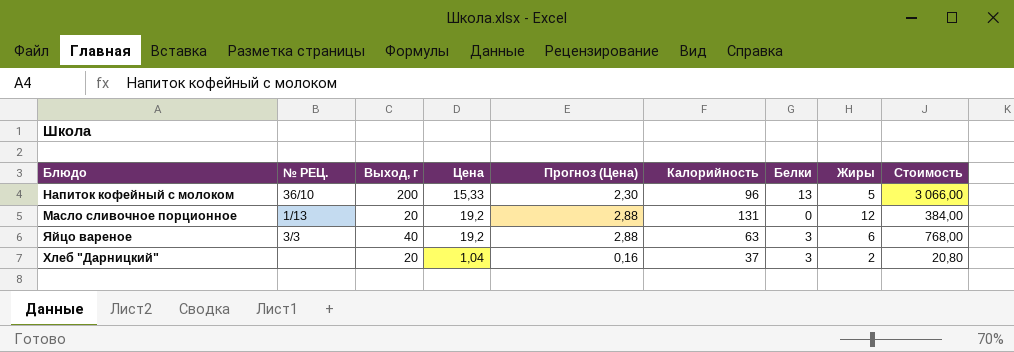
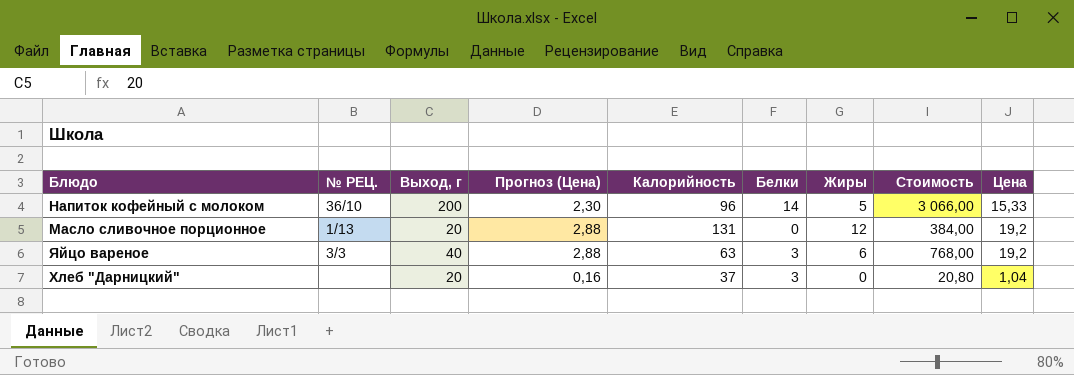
column Цена | position: 4 -> 9
Напиток кофейный с молоком | Белки: 13 -> 14
Хлеб "Дарницкий" | Жиры: 2 -> 0

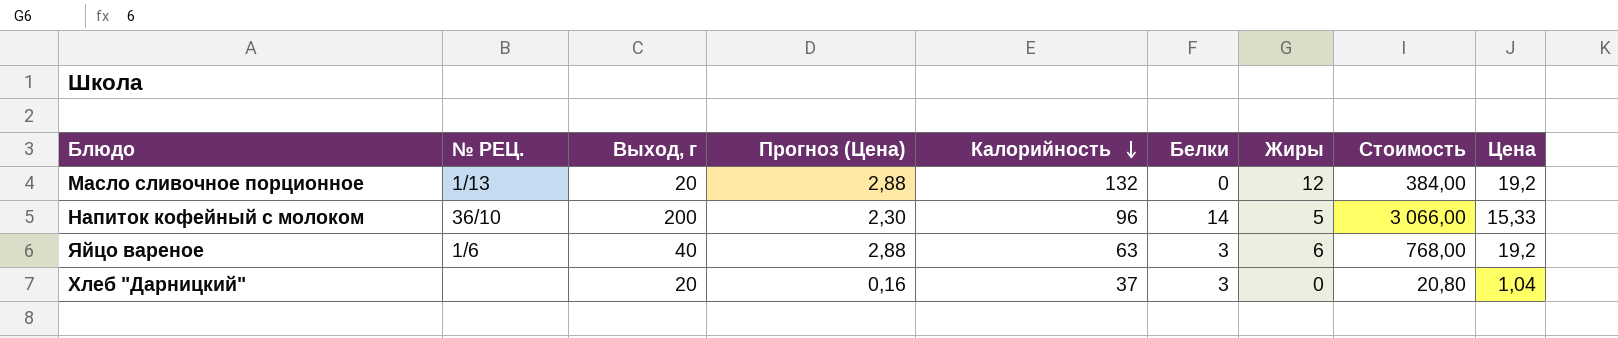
row order: none -> Калорийность descending
Масло сливочное порционное | Калорийность: 131 -> 132
Яйцо вареное | № РЕЦ.: 3/3 -> 1/6

